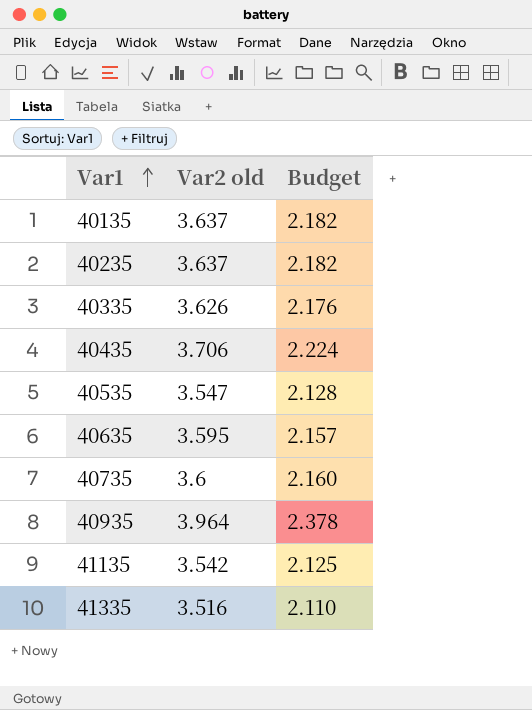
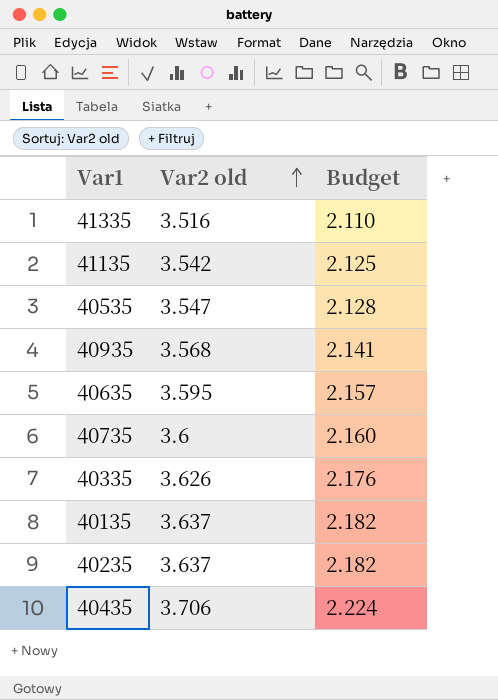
row order: Var1 ascending -> Var2 old ascending
40935 | Var2 old: 3.964 -> 3.568
40935 | Budget: 2.378 -> 2.141

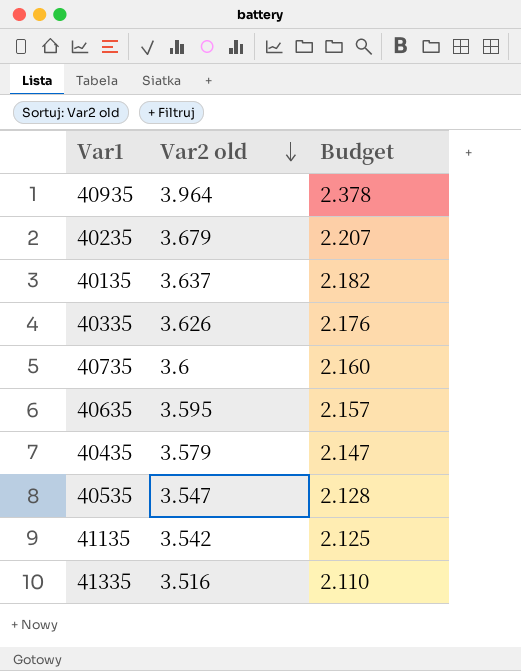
row order: Var2 old ascending -> Var2 old descending
40935 | Var2 old: 3.568 -> 3.964
40935 | Budget: 2.141 -> 2.378
40235 | Var2 old: 3.637 -> 3.679
40235 | Budget: 2.182 -> 2.207
40435 | Var2 old: 3.706 -> 3.579
40435 | Budget: 2.224 -> 2.147

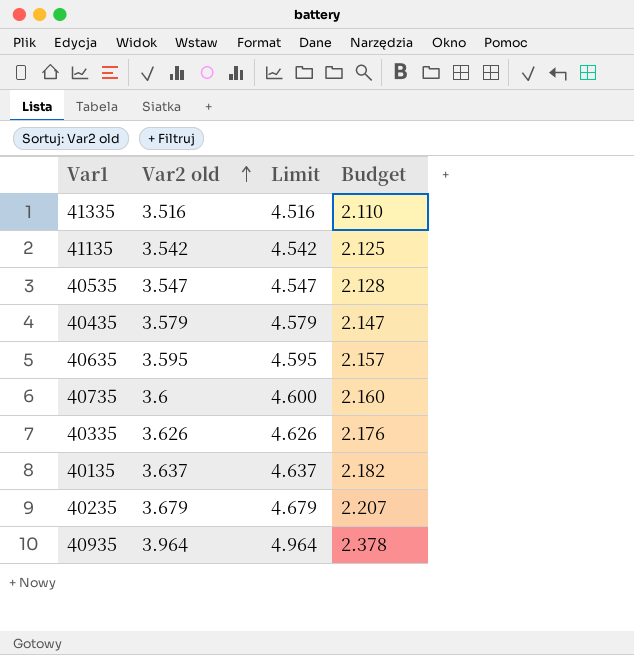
row order: Var2 old descending -> Var2 old ascending
column Limit | formula: none -> [Var2 old] + 1

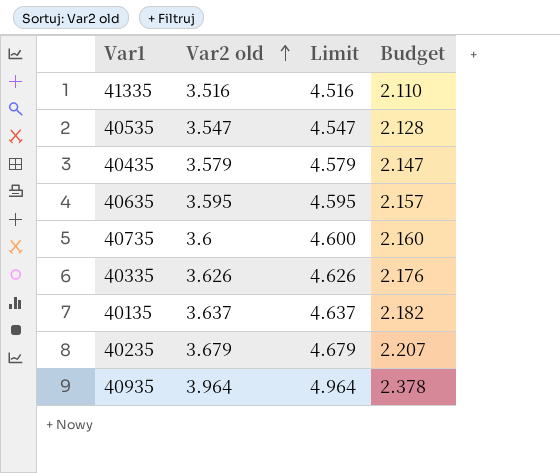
row 41135: 3.542 | 4.542 | 2.125 -> none

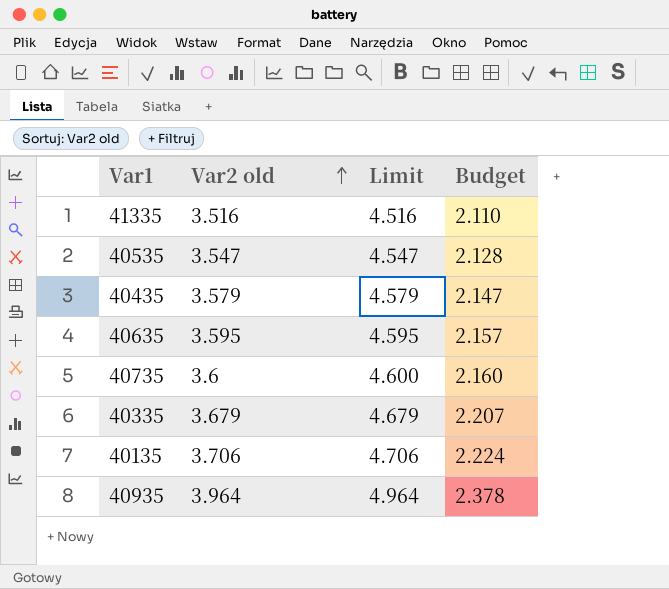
row 40235: 3.679 | 4.679 | 2.207 -> none
40335 | Var2 old: 3.626 -> 3.679
40335 | Limit: 4.626 -> 4.679
40335 | Budget: 2.176 -> 2.207
40135 | Var2 old: 3.637 -> 3.706
40135 | Limit: 4.637 -> 4.706
40135 | Budget: 2.182 -> 2.224

